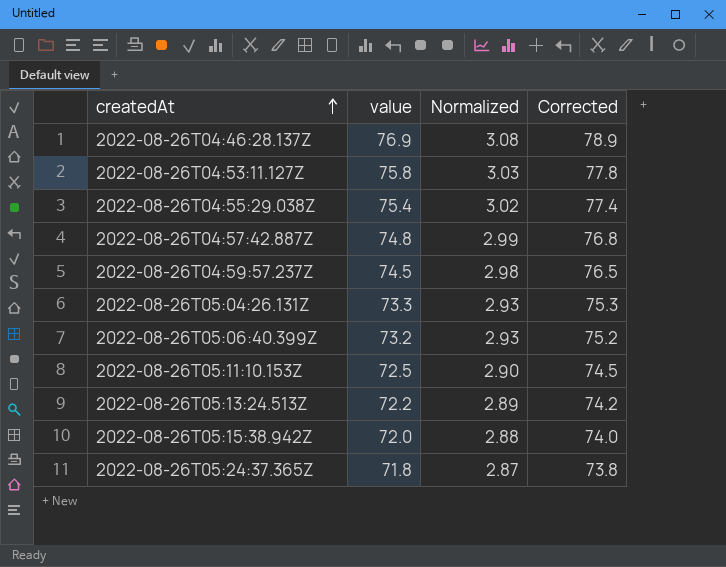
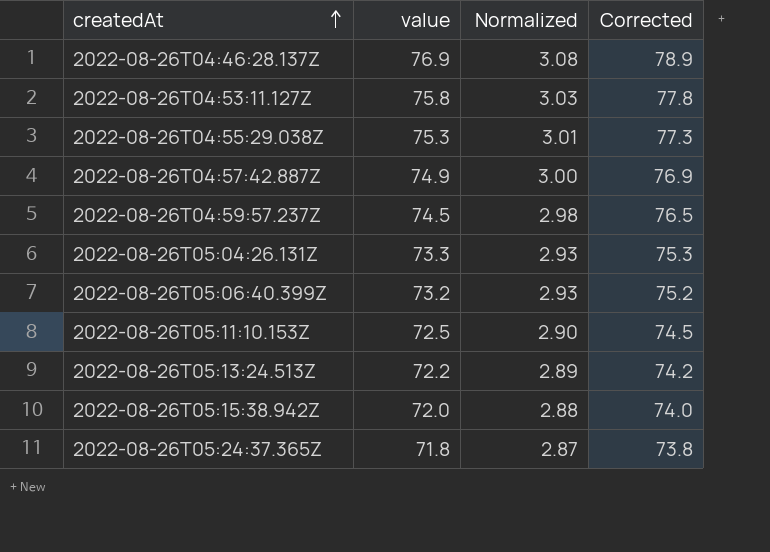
2022-08-26T04:55:29.038Z | value: 75.4 -> 75.3
2022-08-26T04:55:29.038Z | Normalized: 3.02 -> 3.01
2022-08-26T04:55:29.038Z | Corrected: 77.4 -> 77.3
2022-08-26T04:57:42.887Z | value: 74.8 -> 74.9
2022-08-26T04:57:42.887Z | Normalized: 2.99 -> 3.00
2022-08-26T04:57:42.887Z | Corrected: 76.8 -> 76.9

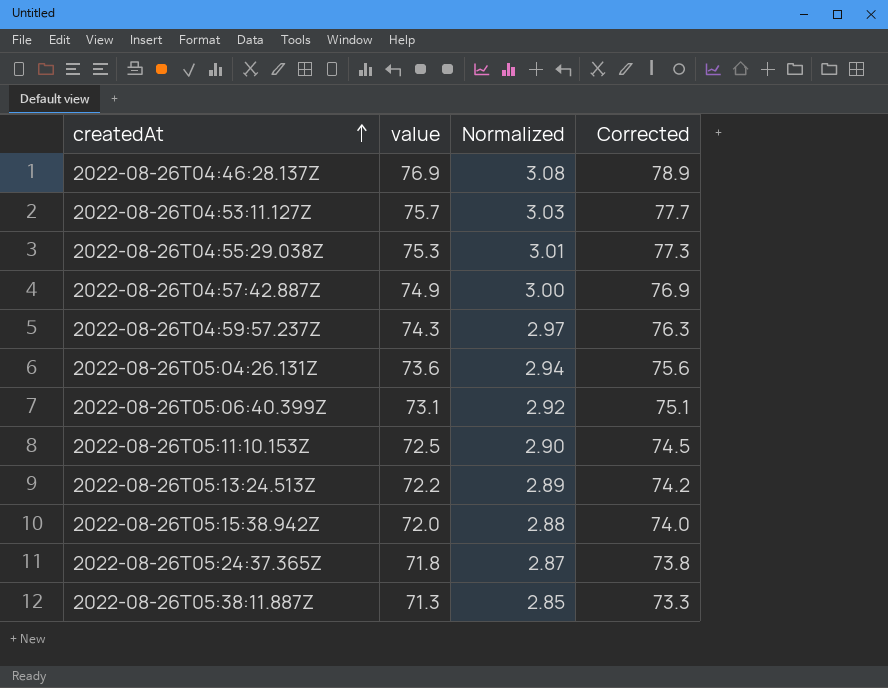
2022-08-26T04:53:11.127Z | value: 75.8 -> 75.7
2022-08-26T04:53:11.127Z | Corrected: 77.8 -> 77.7
2022-08-26T04:59:57.237Z | value: 74.5 -> 74.3
2022-08-26T04:59:57.237Z | Normalized: 2.98 -> 2.97
2022-08-26T04:59:57.237Z | Corrected: 76.5 -> 76.3
2022-08-26T05:04:26.131Z | value: 73.3 -> 73.6
2022-08-26T05:04:26.131Z | Normalized: 2.93 -> 2.94
2022-08-26T05:04:26.131Z | Corrected: 75.3 -> 75.6
2022-08-26T05:06:40.399Z | value: 73.2 -> 73.1
2022-08-26T05:06:40.399Z | Normalized: 2.93 -> 2.92
2022-08-26T05:06:40.399Z | Corrected: 75.2 -> 75.1
row 2022-08-26T05:38:11.887Z: none -> 71.3 | 2.85 | 73.3

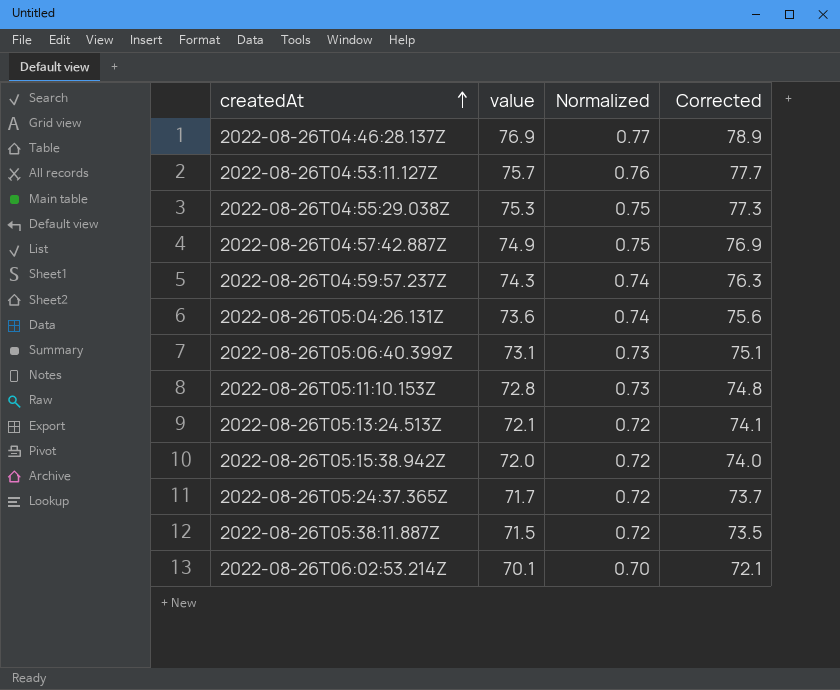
column Normalized | formula: [value] * 0.04 -> [value] * 0.01
2022-08-26T05:11:10.153Z | value: 72.5 -> 72.8
2022-08-26T05:11:10.153Z | Corrected: 74.5 -> 74.8
2022-08-26T05:13:24.513Z | value: 72.2 -> 72.1
2022-08-26T05:13:24.513Z | Corrected: 74.2 -> 74.1
2022-08-26T05:24:37.365Z | value: 71.8 -> 71.7
2022-08-26T05:24:37.365Z | Corrected: 73.8 -> 73.7
2022-08-26T05:38:11.887Z | value: 71.3 -> 71.5
2022-08-26T05:38:11.887Z | Corrected: 73.3 -> 73.5
row 2022-08-26T06:02:53.214Z: none -> 70.1 | 0.70 | 72.1

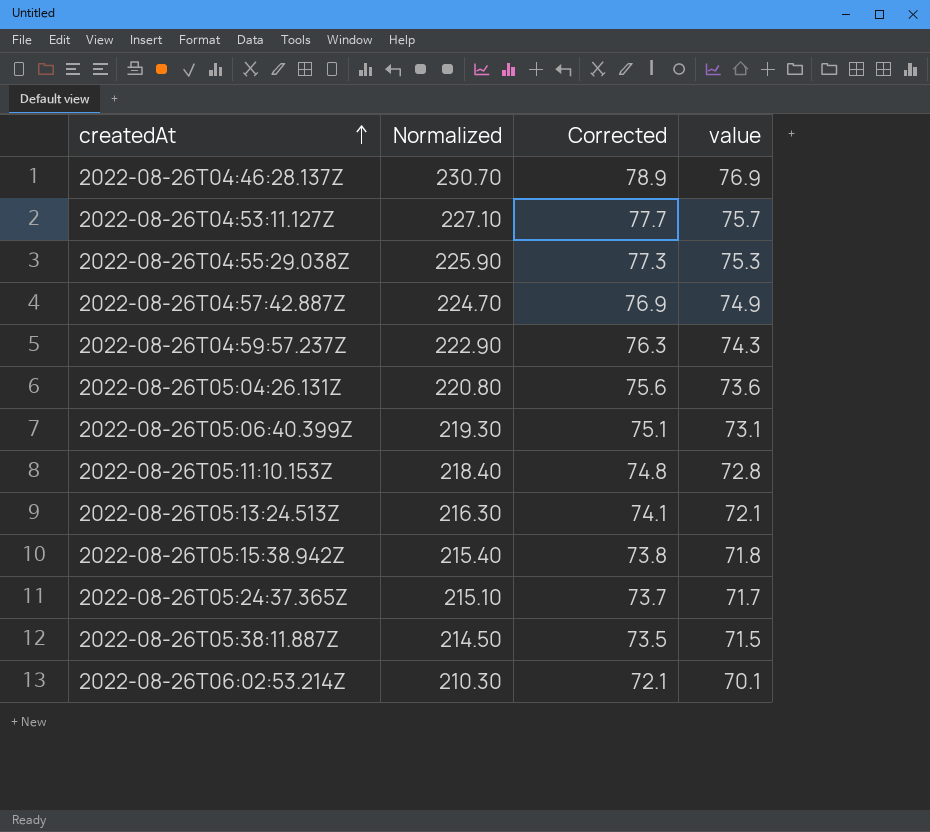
column Normalized | formula: [value] * 0.01 -> [value] * 3
column value | position: 2 -> 4
2022-08-26T05:15:38.942Z | Corrected: 74.0 -> 73.8
2022-08-26T05:15:38.942Z | value: 72.0 -> 71.8

